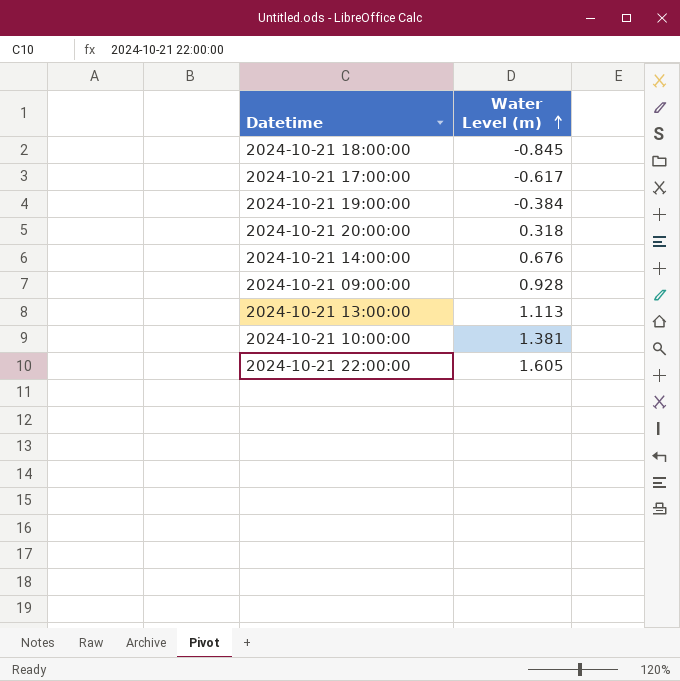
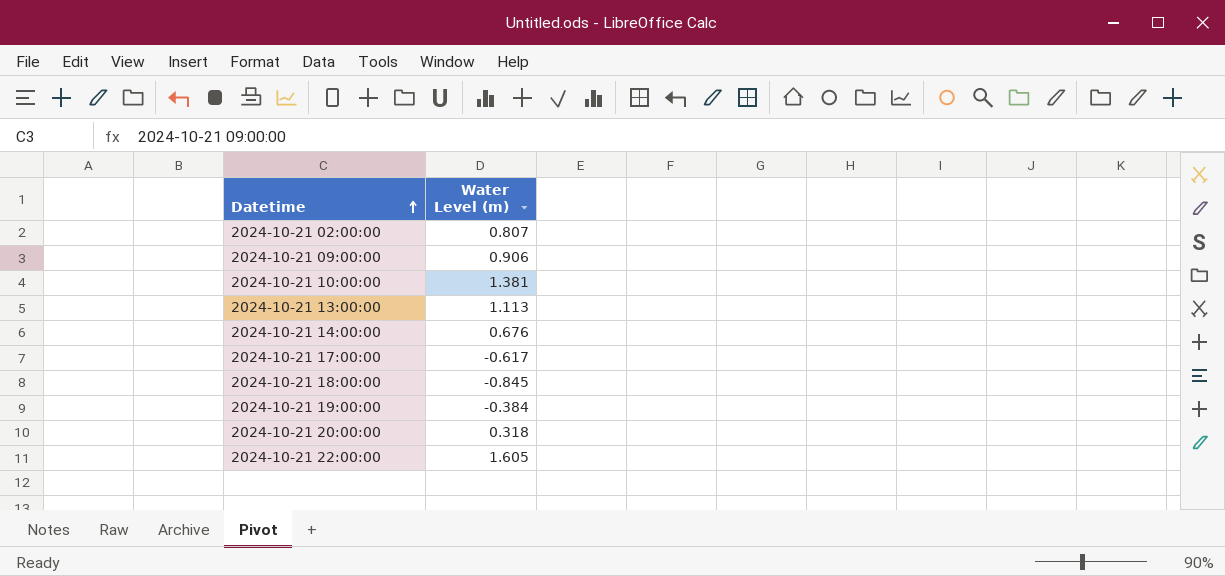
row order: Water Level (m) ascending -> Datetime ascending
row 2024-10-21 02:00:00: none -> 0.807
2024-10-21 09:00:00 | Water Level (m): 0.928 -> 0.906

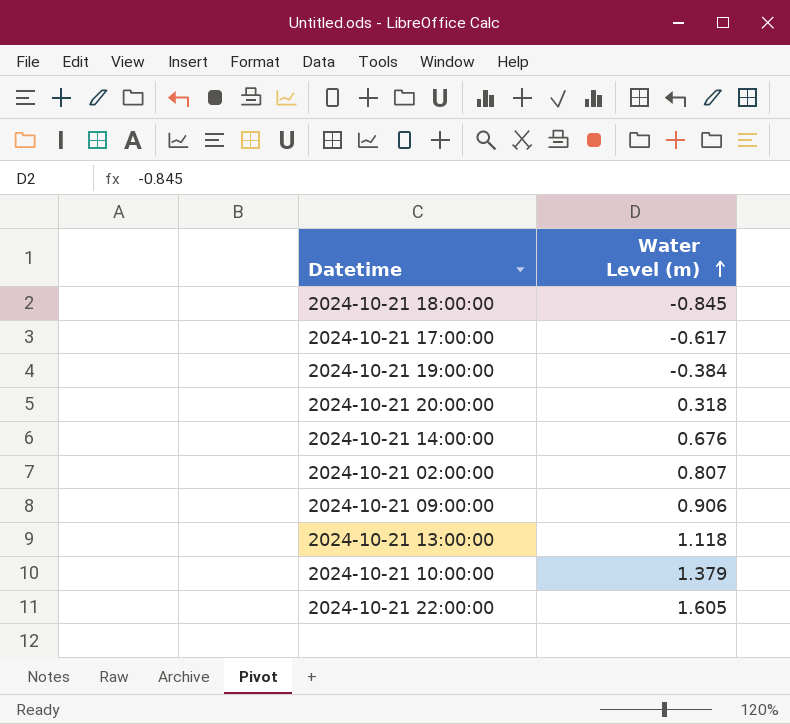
row order: Datetime ascending -> Water Level (m) ascending
2024-10-21 13:00:00 | Water Level (m): 1.113 -> 1.118
2024-10-21 10:00:00 | Water Level (m): 1.381 -> 1.379

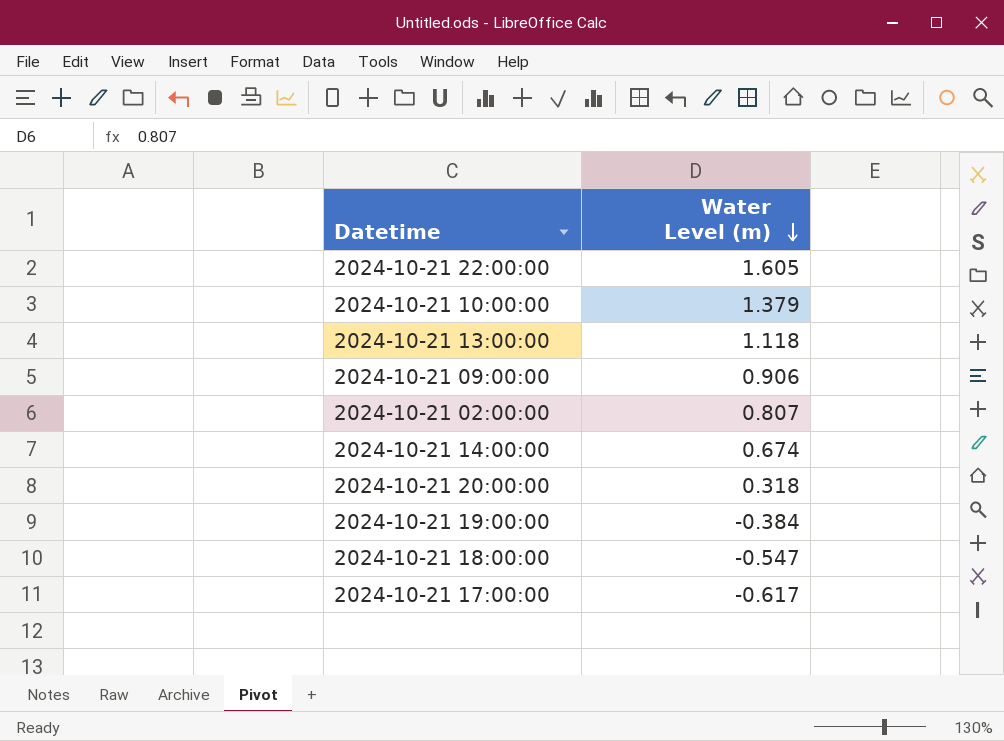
row order: Water Level (m) ascending -> Water Level (m) descending
2024-10-21 14:00:00 | Water Level (m): 0.676 -> 0.674
2024-10-21 18:00:00 | Water Level (m): -0.845 -> -0.547

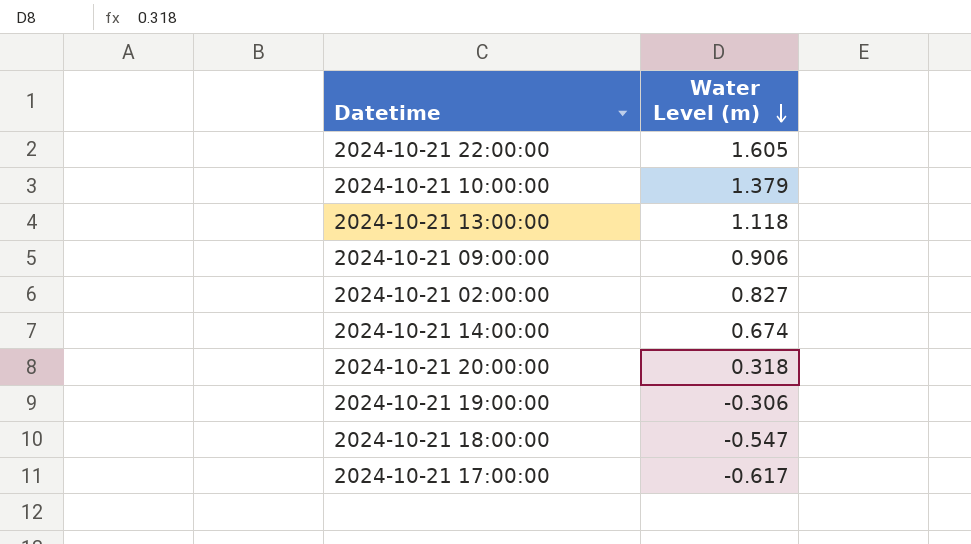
2024-10-21 02:00:00 | Water Level (m): 0.807 -> 0.827
2024-10-21 19:00:00 | Water Level (m): -0.384 -> -0.306

